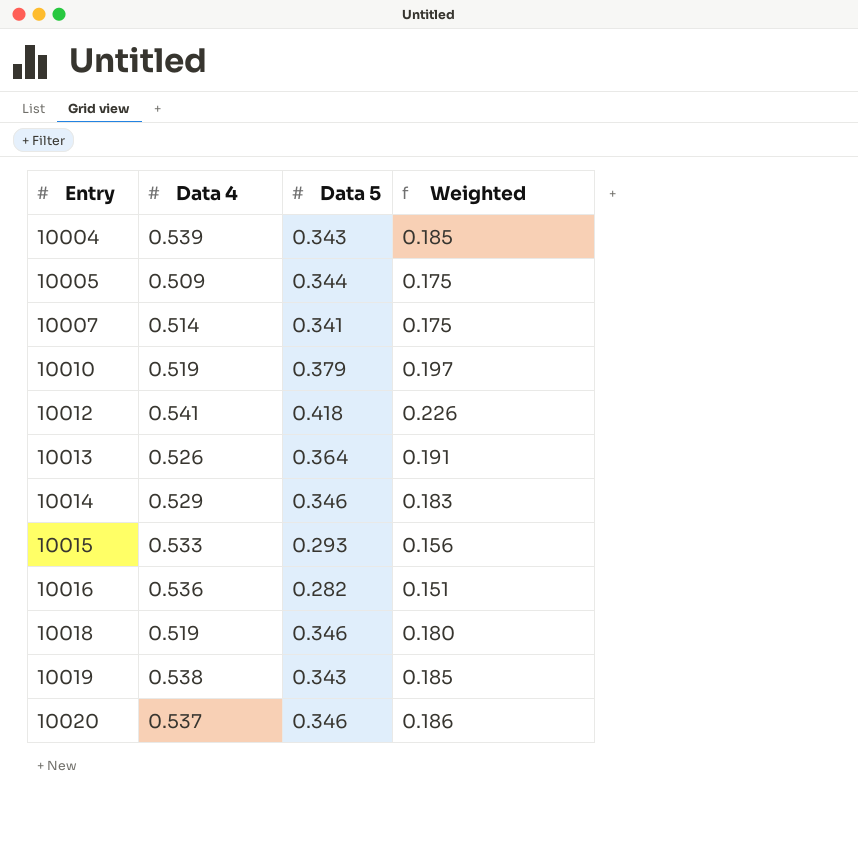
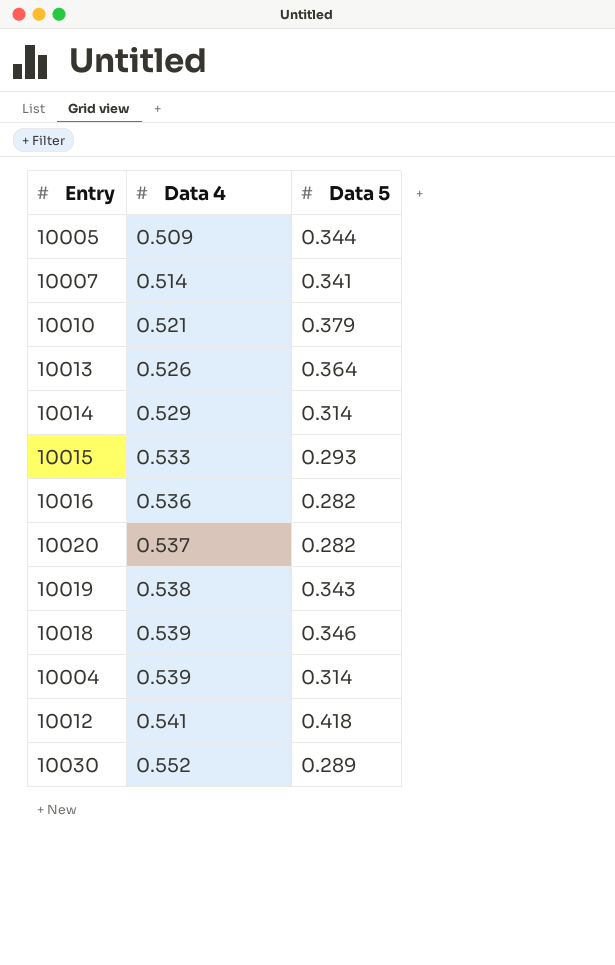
row order: Entry ascending -> Data 4 ascending
column Weighted | formula: [Data 4] * [Data 5] -> none
10010 | Data 4: 0.519 -> 0.521
10014 | Data 5: 0.346 -> 0.314
10020 | Data 5: 0.346 -> 0.282
10018 | Data 4: 0.519 -> 0.539
10004 | Data 5: 0.343 -> 0.314
row 10030: none -> 0.552 | 0.289

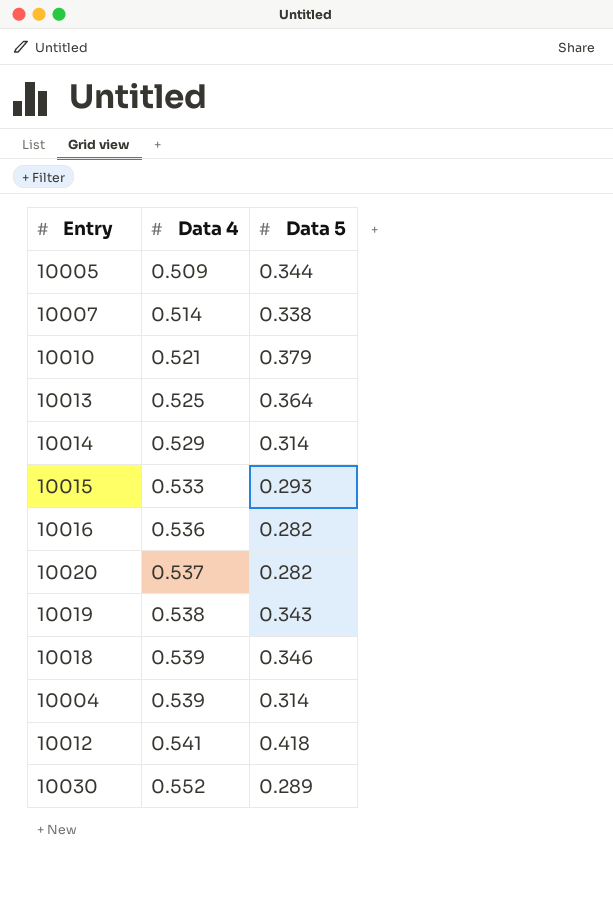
10007 | Data 5: 0.341 -> 0.338
10013 | Data 4: 0.526 -> 0.525

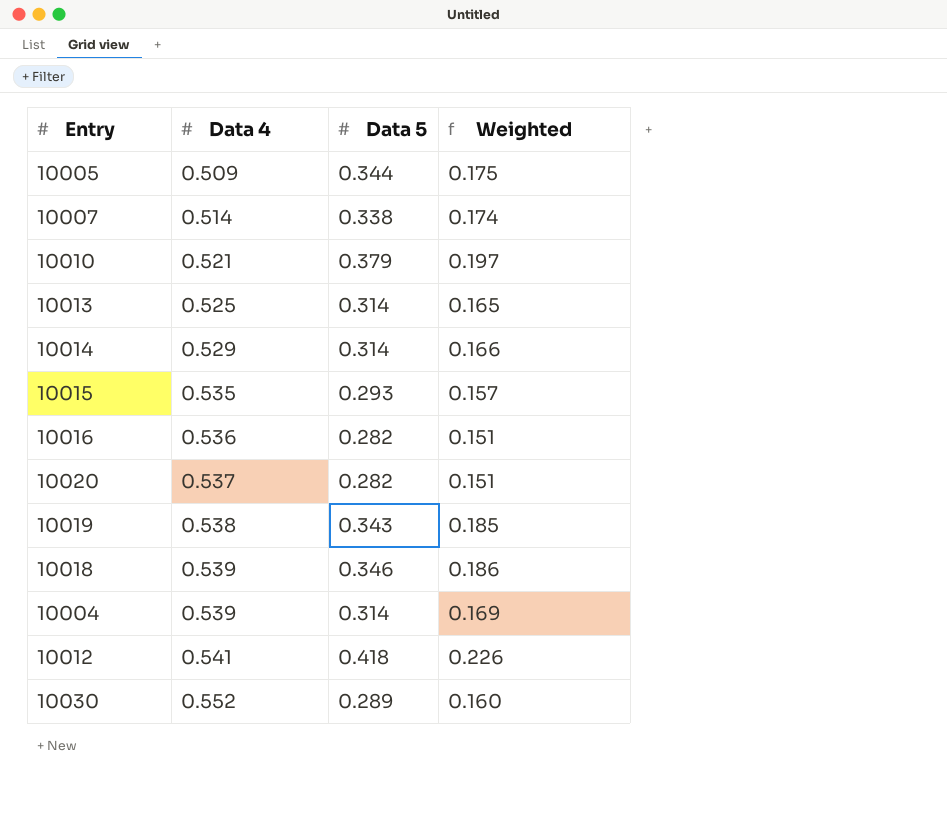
column Weighted | formula: none -> [Data 4] * [Data 5]
10013 | Data 5: 0.364 -> 0.314
10015 | Data 4: 0.533 -> 0.535

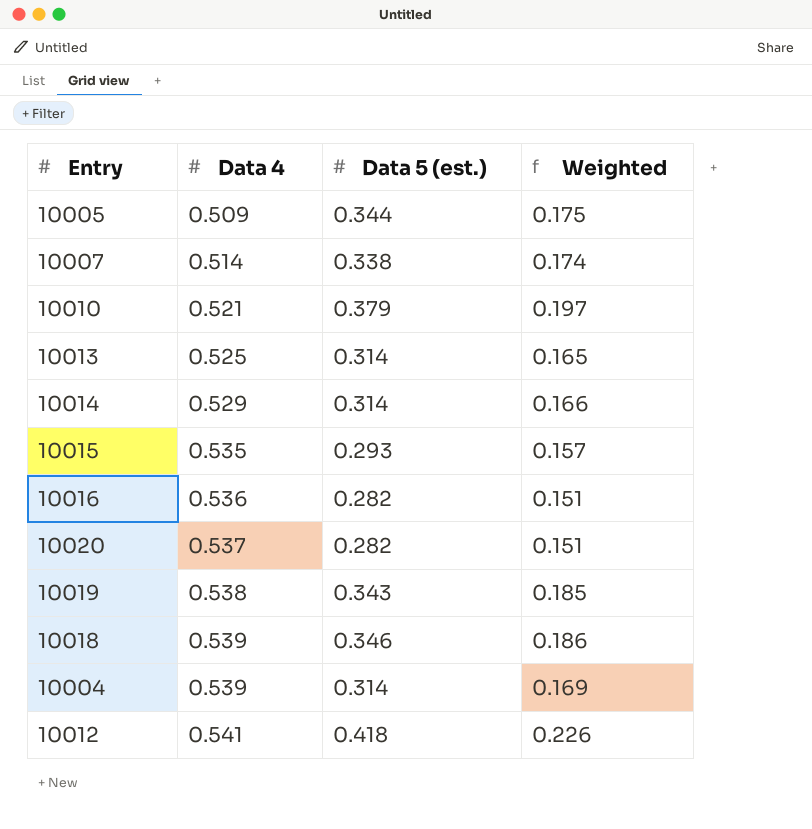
column name: Data 5 -> Data 5 (est.)
row 10030: 0.552 | 0.289 | 0.160 -> none

